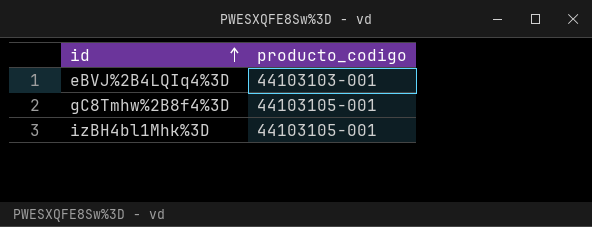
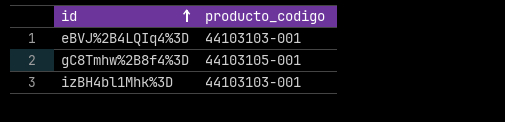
izBH4bl1Mhk%3D | producto_codigo: 44103105-001 -> 44103103-001

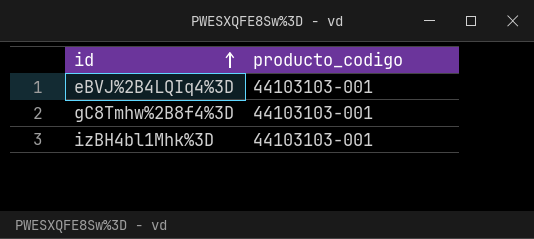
gC8Tmhw%2B8f4%3D | producto_codigo: 44103105-001 -> 44103103-001

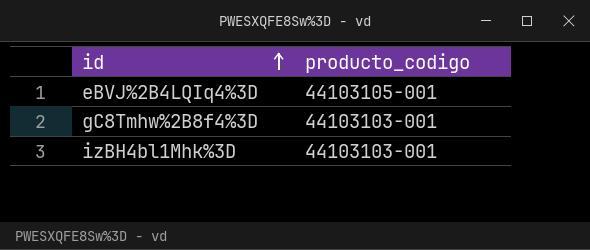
eBVJ%2B4LQIq4%3D | producto_codigo: 44103103-001 -> 44103105-001

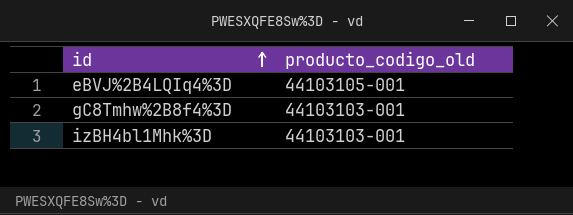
column name: producto_codigo -> producto_codigo_old

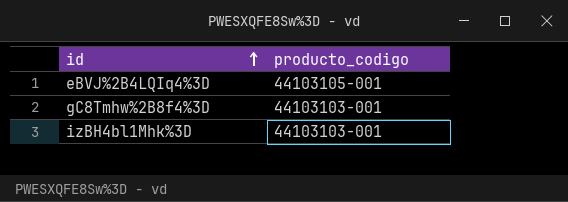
column name: producto_codigo_old -> producto_codigo

